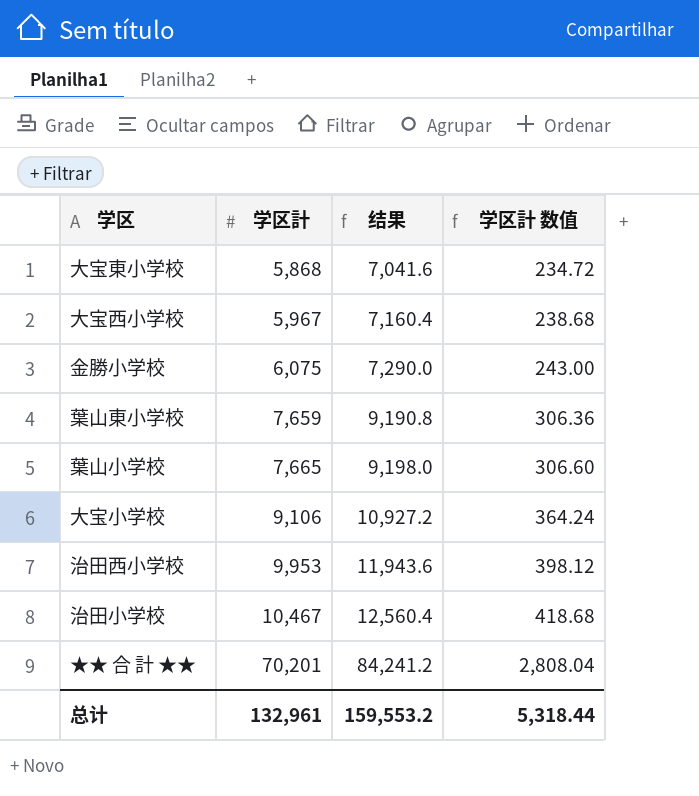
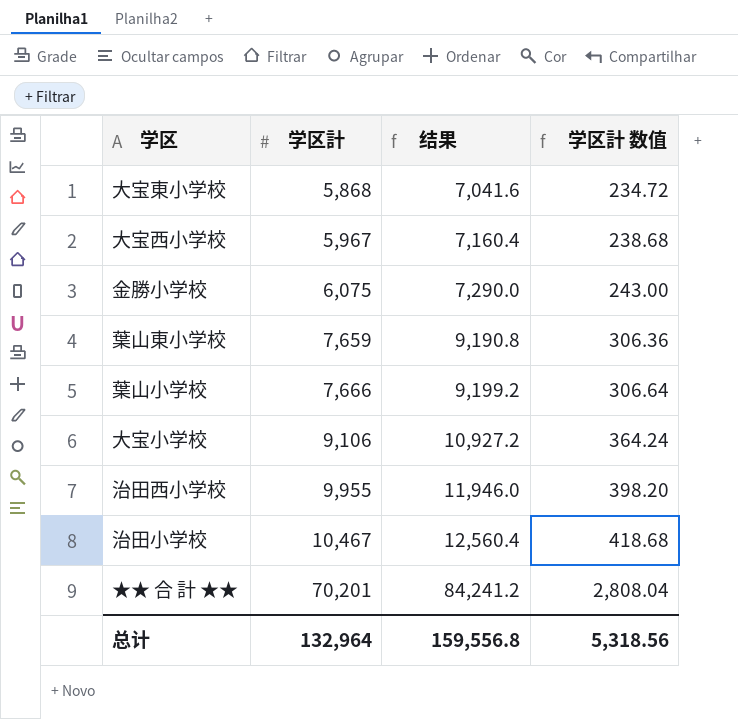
葉山小学校 | 学区計: 7,665 -> 7,666
葉山小学校 | 结果: 9,198.0 -> 9,199.2
葉山小学校 | 学区計 数值: 306.60 -> 306.64
治田西小学校 | 学区計: 9,953 -> 9,955
治田西小学校 | 结果: 11,943.6 -> 11,946.0
治田西小学校 | 学区計 数值: 398.12 -> 398.20
总计 | 学区計: 132,961 -> 132,964
总计 | 结果: 159,553.2 -> 159,556.8
总计 | 学区計 数值: 5,318.44 -> 5,318.56

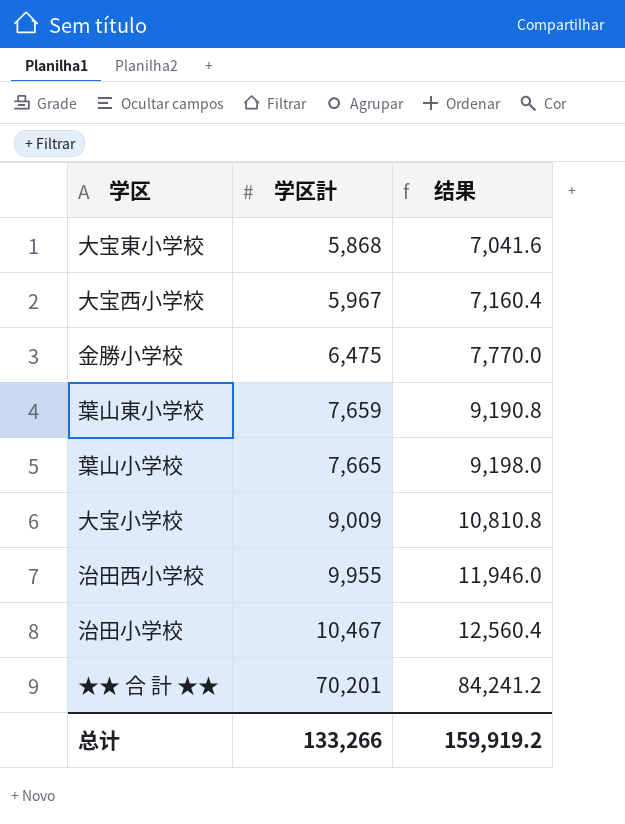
column 学区計 数值 | formula: [学区計] * 0.04 -> none
金勝小学校 | 学区計: 6,075 -> 6,475
金勝小学校 | 结果: 7,290.0 -> 7,770.0
葉山小学校 | 学区計: 7,666 -> 7,665
葉山小学校 | 结果: 9,199.2 -> 9,198.0
大宝小学校 | 学区計: 9,106 -> 9,009
大宝小学校 | 结果: 10,927.2 -> 10,810.8
总计 | 学区計: 132,964 -> 133,266
总计 | 结果: 159,556.8 -> 159,919.2

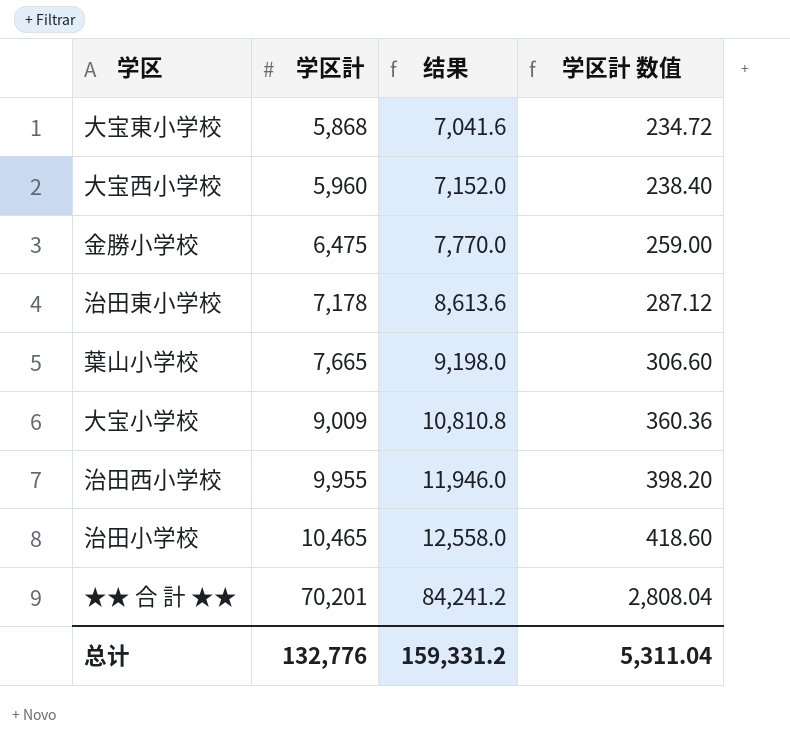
column 学区計 数值 | formula: none -> [学区計] * 0.04
row 葉山東小学校: 7,659 | 9,190.8 -> none
大宝西小学校 | 学区計: 5,967 -> 5,960
大宝西小学校 | 结果: 7,160.4 -> 7,152.0
row 治田東小学校: none -> 7,178 | 8,613.6 | 287.12
治田小学校 | 学区計: 10,467 -> 10,465
治田小学校 | 结果: 12,560.4 -> 12,558.0
总计 | 学区計: 133,266 -> 132,776
总计 | 结果: 159,919.2 -> 159,331.2

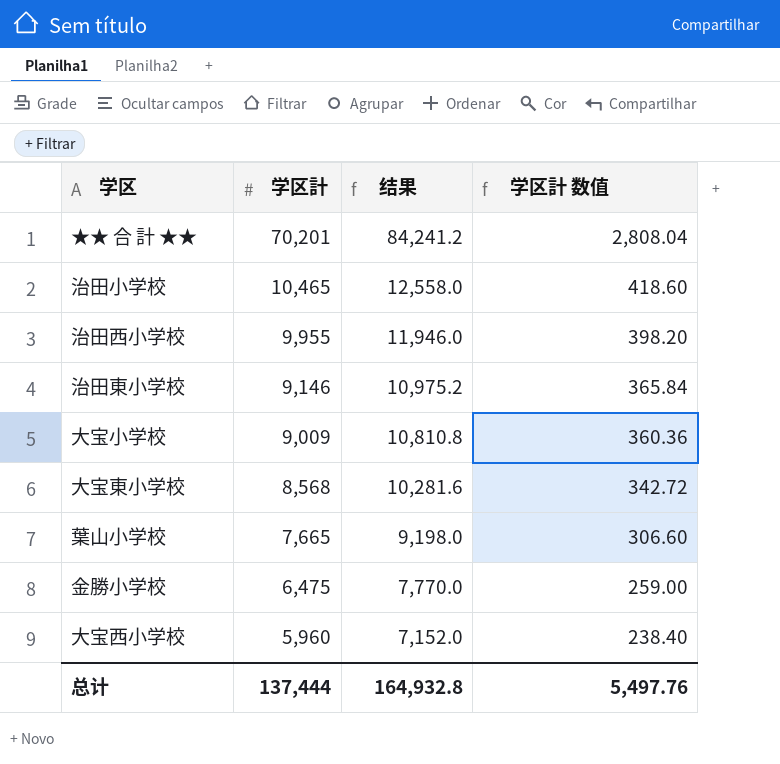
row order: 学区計 ascending -> 学区計 descending
治田東小学校 | 学区計: 7,178 -> 9,146
治田東小学校 | 结果: 8,613.6 -> 10,975.2
治田東小学校 | 学区計 数值: 287.12 -> 365.84
大宝東小学校 | 学区計: 5,868 -> 8,568
大宝東小学校 | 结果: 7,041.6 -> 10,281.6
大宝東小学校 | 学区計 数值: 234.72 -> 342.72
总计 | 学区計: 132,776 -> 137,444
总计 | 结果: 159,331.2 -> 164,932.8
总计 | 学区計 数值: 5,311.04 -> 5,497.76

